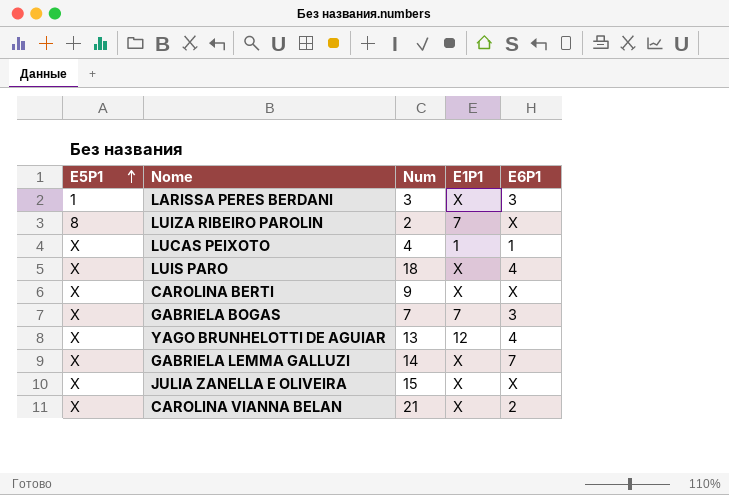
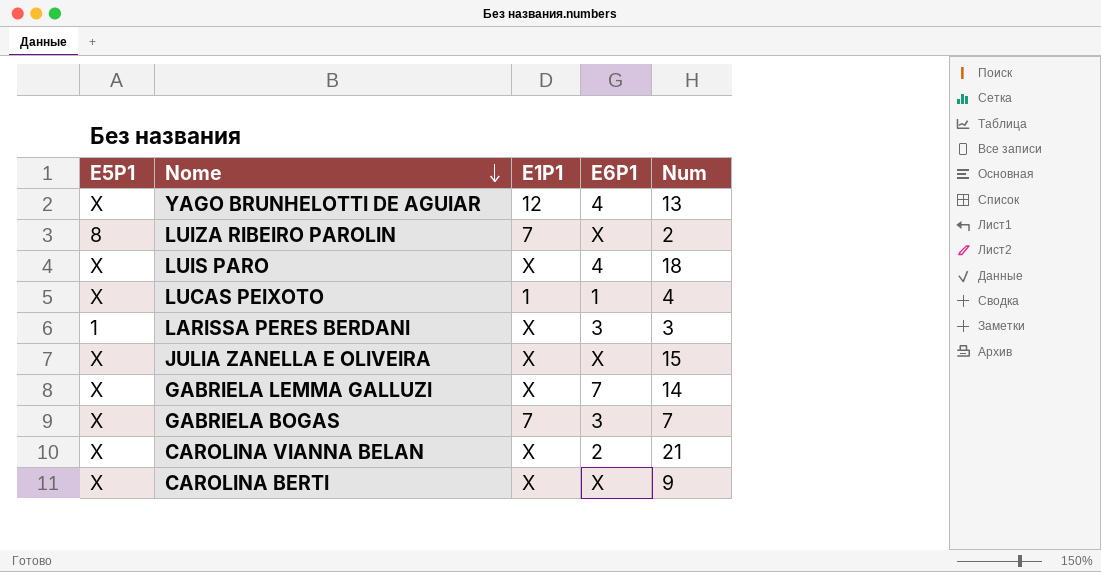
row order: E5P1 ascending -> Nome descending
column Num | position: 3 -> 5

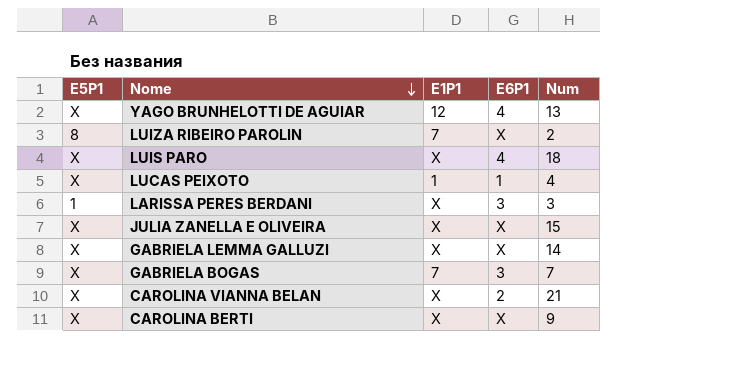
GABRIELA LEMMA GALLUZI | E6P1: 7 -> X

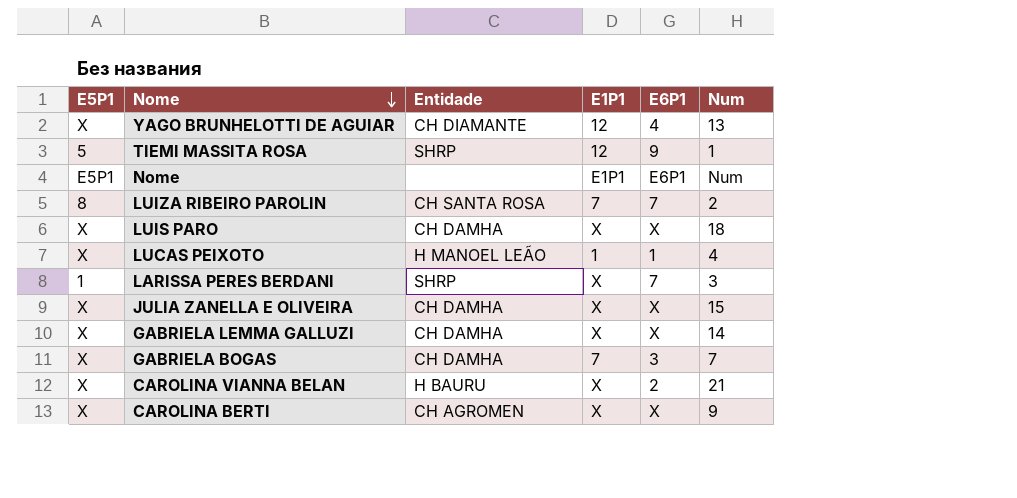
column Entidade | position: none -> 3
row TIEMI MASSITA ROSA: none -> 5 | SHRP | 12 | 9 | 1
row Nome: none -> E5P1 | none | E1P1 | E6P1 | Num
LUIZA RIBEIRO PAROLIN | E6P1: X -> 7
LUIS PARO | E6P1: 4 -> X
LARISSA PERES BERDANI | E6P1: 3 -> 7

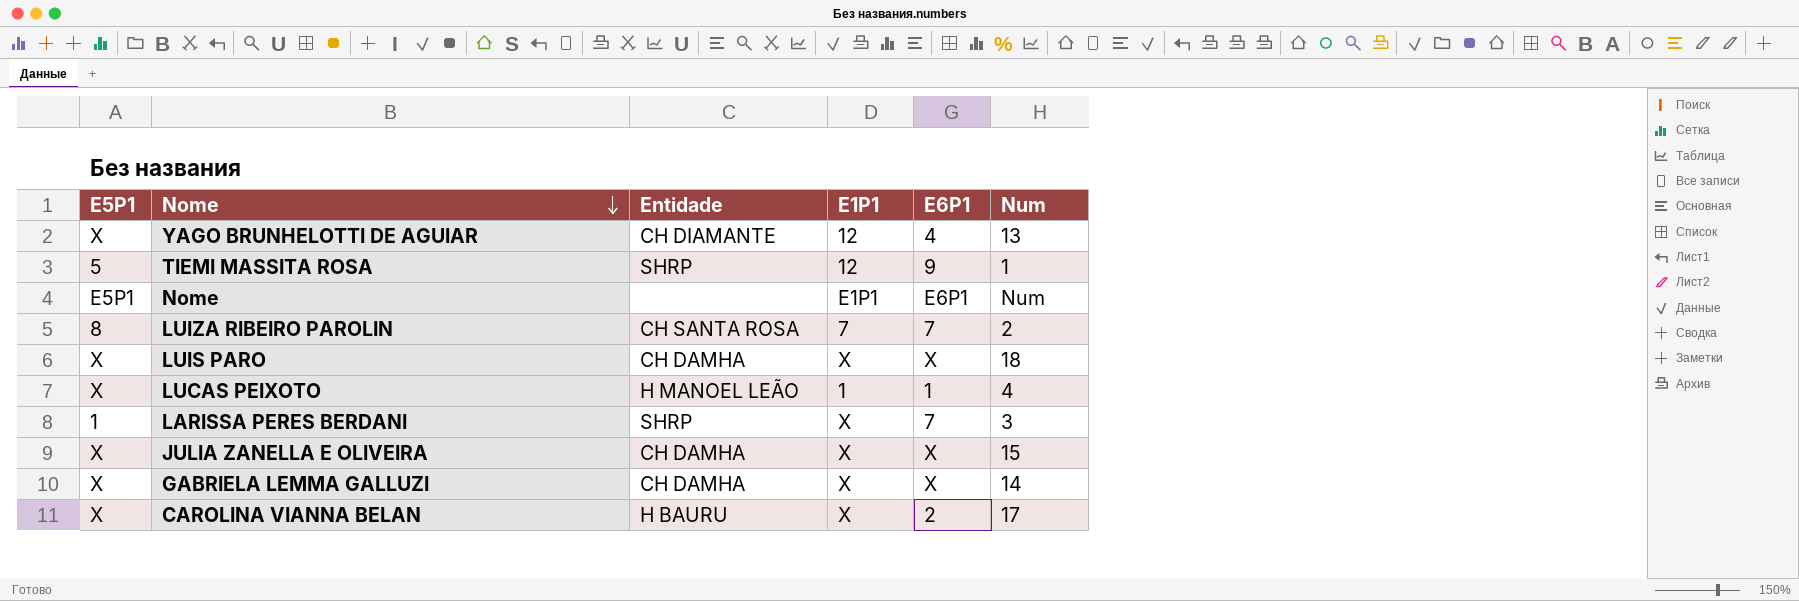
row GABRIELA BOGAS: X | CH DAMHA | 7 | 3 | 7 -> none
row CAROLINA BERTI: X | CH AGROMEN | X | X | 9 -> none
CAROLINA VIANNA BELAN | Num: 21 -> 17

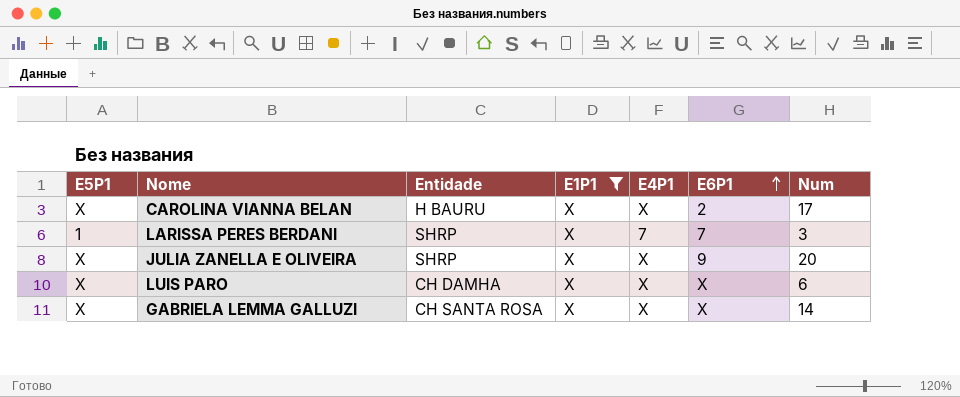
filter: none -> E1P1 = X
row order: Nome descending -> E6P1 ascending
column E4P1 | position: none -> 5
JULIA ZANELLA E OLIVEIRA | Entidade: CH DAMHA -> SHRP
JULIA ZANELLA E OLIVEIRA | E6P1: X -> 9
JULIA ZANELLA E OLIVEIRA | Num: 15 -> 20
LUIS PARO | Num: 18 -> 6
GABRIELA LEMMA GALLUZI | Entidade: CH DAMHA -> CH SANTA ROSA

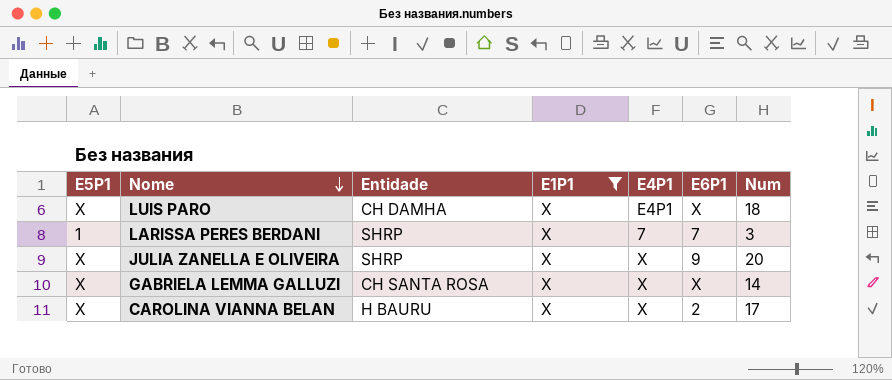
row order: E6P1 ascending -> Nome descending
LUIS PARO | E4P1: X -> E4P1
LUIS PARO | Num: 6 -> 18

